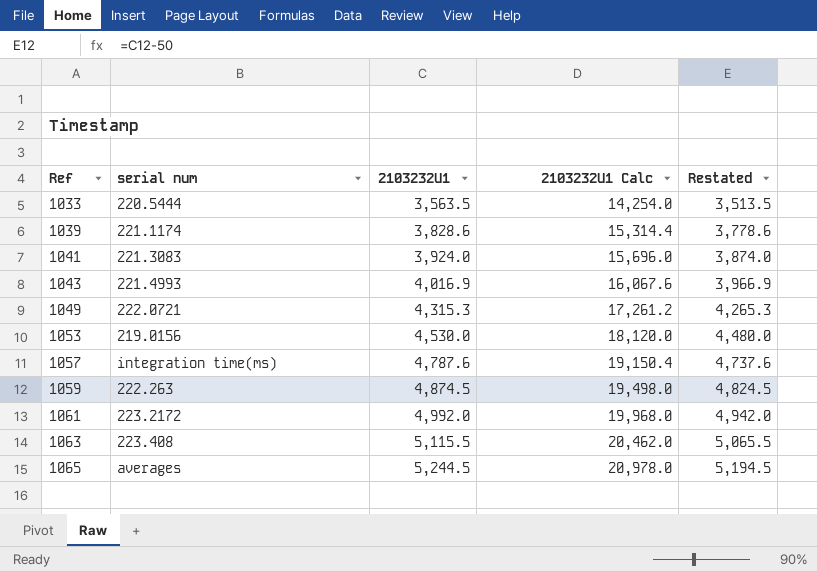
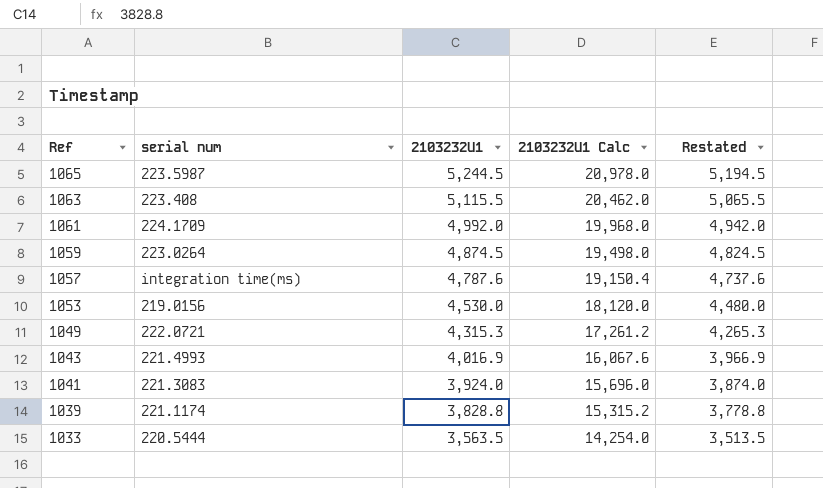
row order: Ref ascending -> Ref descending
1065 | serial num: averages -> 223.5987
1061 | serial num: 223.2172 -> 224.1709
1059 | serial num: 222.263 -> 223.0264
1039 | 2103232U1: 3,828.6 -> 3,828.8
1039 | 2103232U1 Calc: 15,314.4 -> 15,315.2
1039 | Restated: 3,778.6 -> 3,778.8

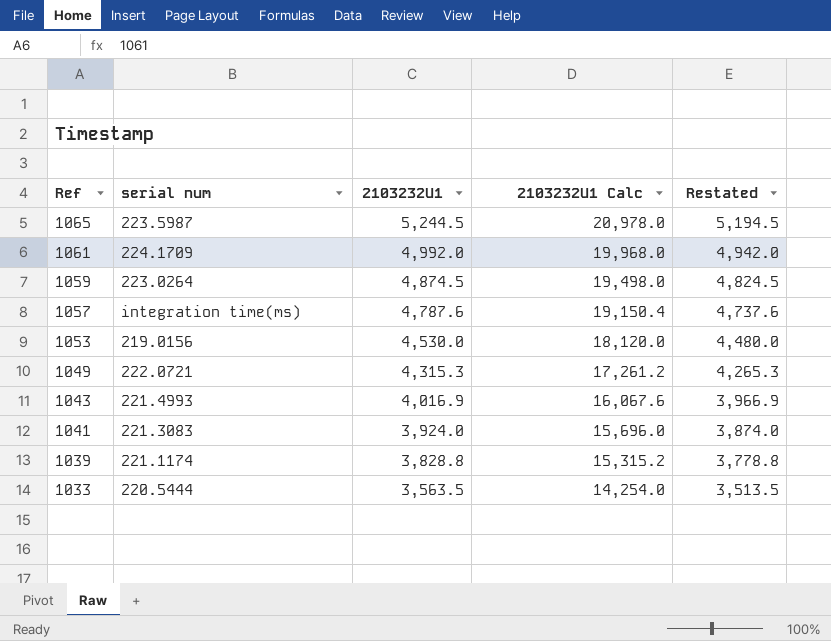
row 1063: 223.408 | 5,115.5 | 20,462.0 | 5,065.5 -> none

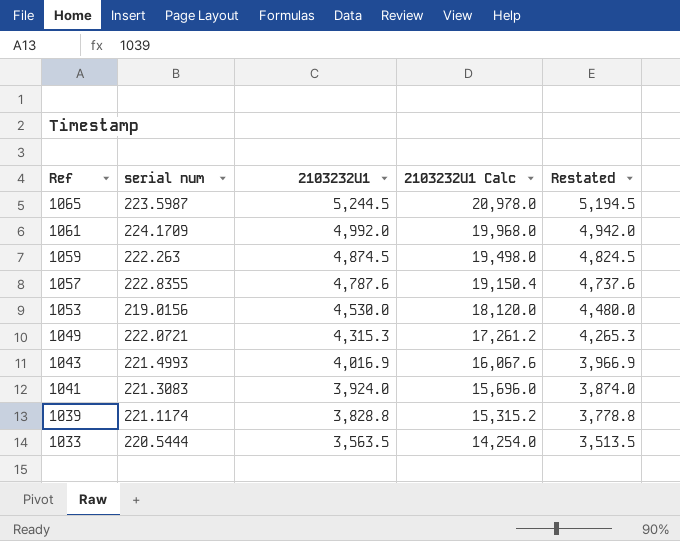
1059 | serial num: 223.0264 -> 222.263
1057 | serial num: integration time(ms) -> 222.8355

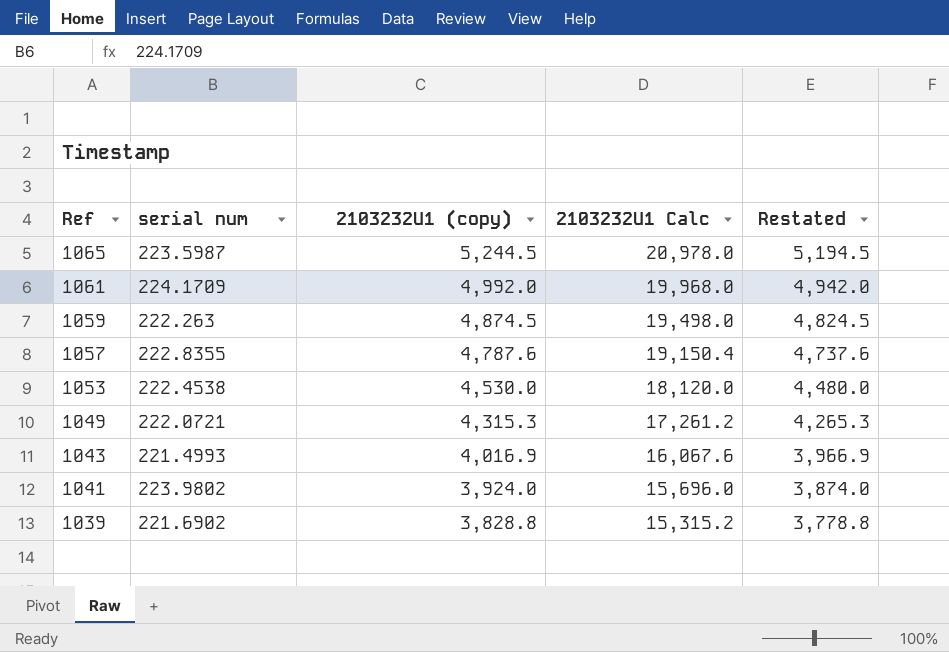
column name: 2103232U1 -> 2103232U1 (copy)
row 1033: 220.5444 | 3,563.5 | 14,254.0 | 3,513.5 -> none
1053 | serial num: 219.0156 -> 222.4538
1041 | serial num: 221.3083 -> 223.9802
1039 | serial num: 221.1174 -> 221.6902

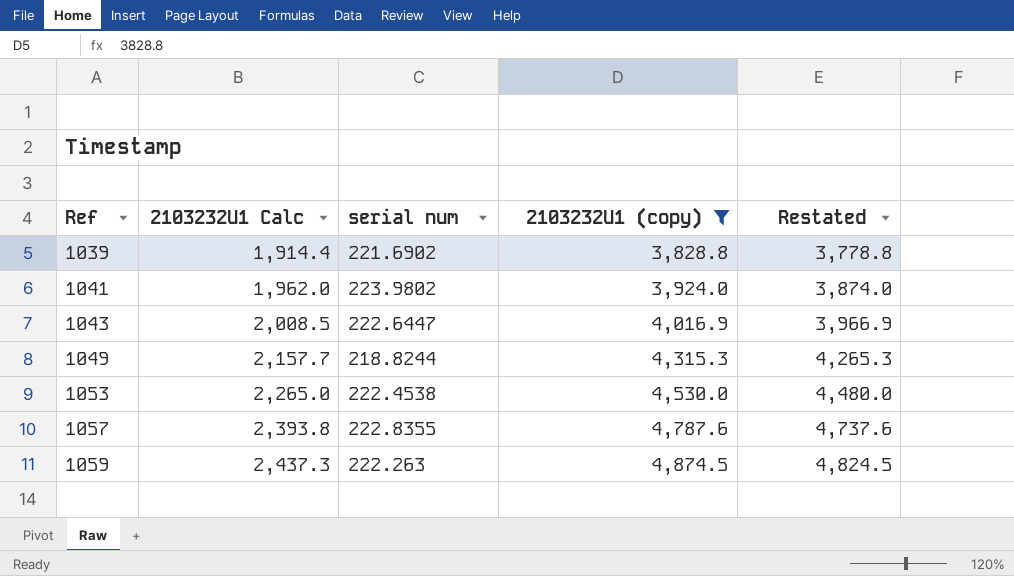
filter: none -> 2103232U1 (copy) <= 4,874.5
row order: Ref descending -> Ref ascending
column 2103232U1 Calc | formula: [2103232U1 (copy)] * 4 -> [2103232U1 (copy)] * 0.5
column 2103232U1 Calc | position: 4 -> 2
1043 | serial num: 221.4993 -> 222.6447
1049 | serial num: 222.0721 -> 218.8244

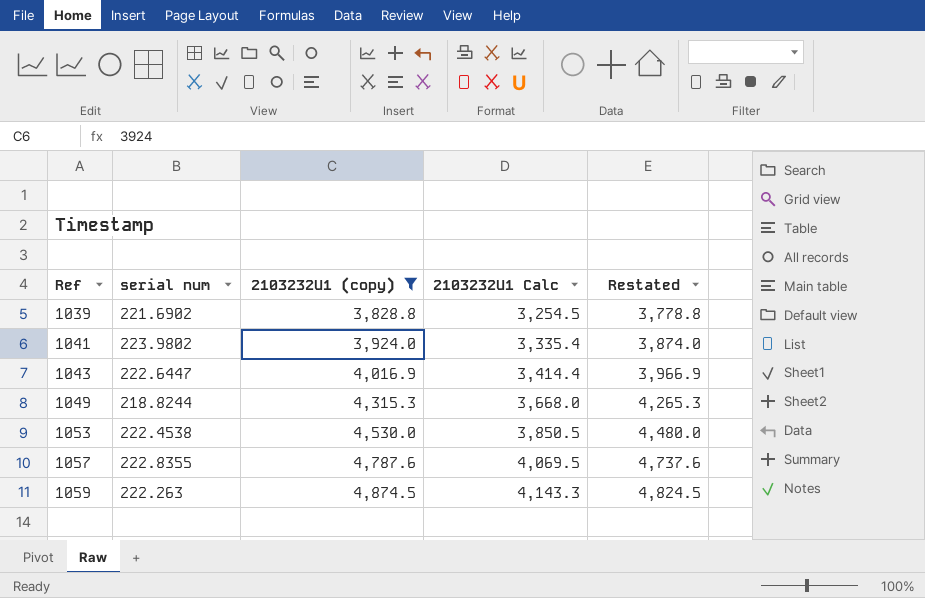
column 2103232U1 Calc | formula: [2103232U1 (copy)] * 0.5 -> [2103232U1 (copy)] * 0.85
column 2103232U1 Calc | position: 2 -> 4

